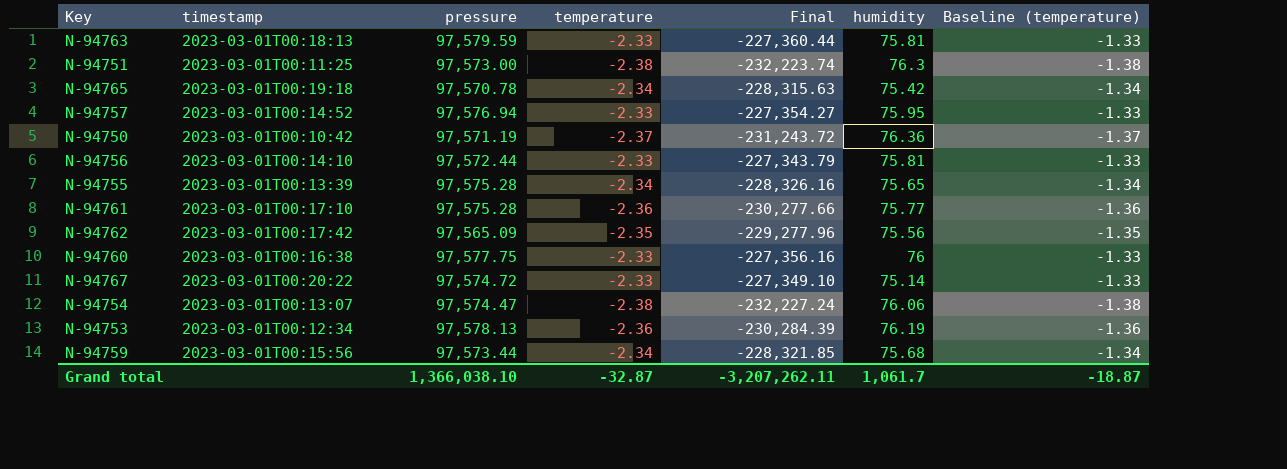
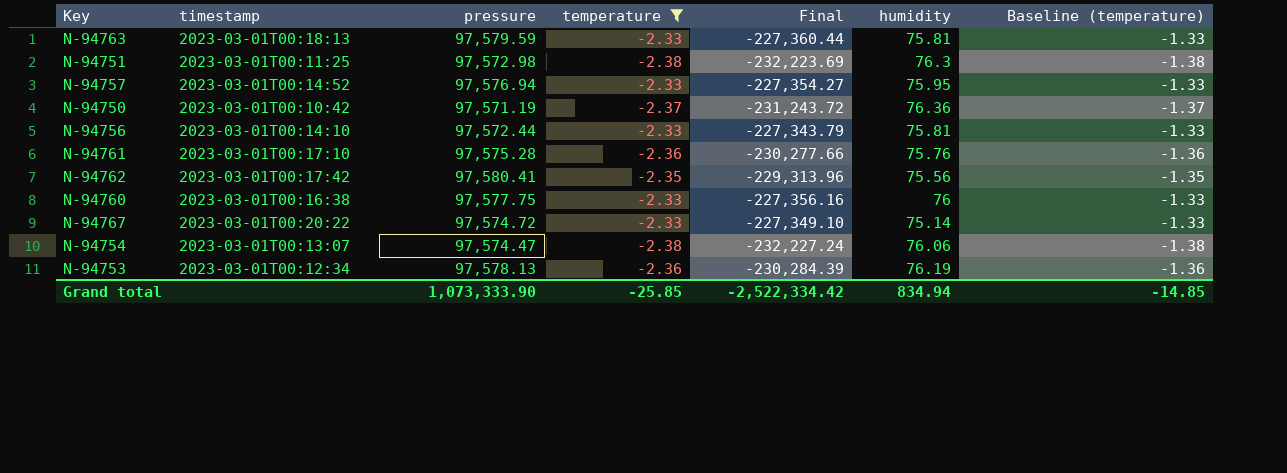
filter: none -> temperature != -2.34
N-94751 | pressure: 97,573.00 -> 97,572.98
N-94751 | Final: -232,223.74 -> -232,223.69
N-94761 | humidity: 75.77 -> 75.76
N-94762 | pressure: 97,565.09 -> 97,580.41
N-94762 | Final: -229,277.96 -> -229,313.96
Grand total | pressure: 1,366,038.10 -> 1,073,333.90
Grand total | temperature: -32.87 -> -25.85
Grand total | Final: -3,207,262.11 -> -2,522,334.42
Grand total | humidity: 1,061.7 -> 834.94
Grand total | Baseline (temperature): -18.87 -> -14.85

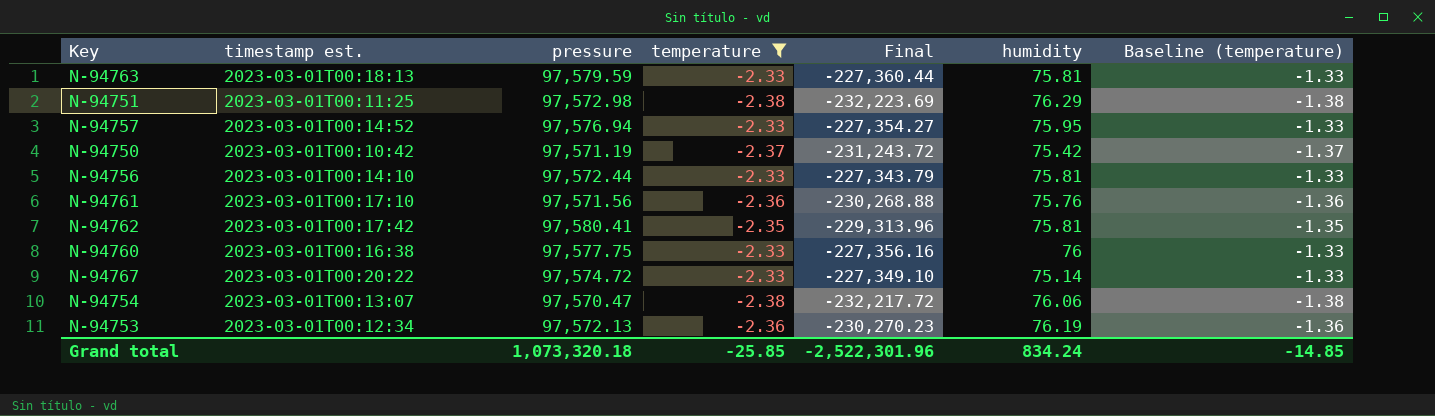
column name: timestamp -> timestamp est.
N-94751 | humidity: 76.3 -> 76.29
N-94750 | humidity: 76.36 -> 75.42
N-94761 | pressure: 97,575.28 -> 97,571.56
N-94761 | Final: -230,277.66 -> -230,268.88
N-94762 | humidity: 75.56 -> 75.81
N-94754 | pressure: 97,574.47 -> 97,570.47
N-94754 | Final: -232,227.24 -> -232,217.72
N-94753 | pressure: 97,578.13 -> 97,572.13
N-94753 | Final: -230,284.39 -> -230,270.23
Grand total | pressure: 1,073,333.90 -> 1,073,320.18
Grand total | Final: -2,522,334.42 -> -2,522,301.96
Grand total | humidity: 834.94 -> 834.24

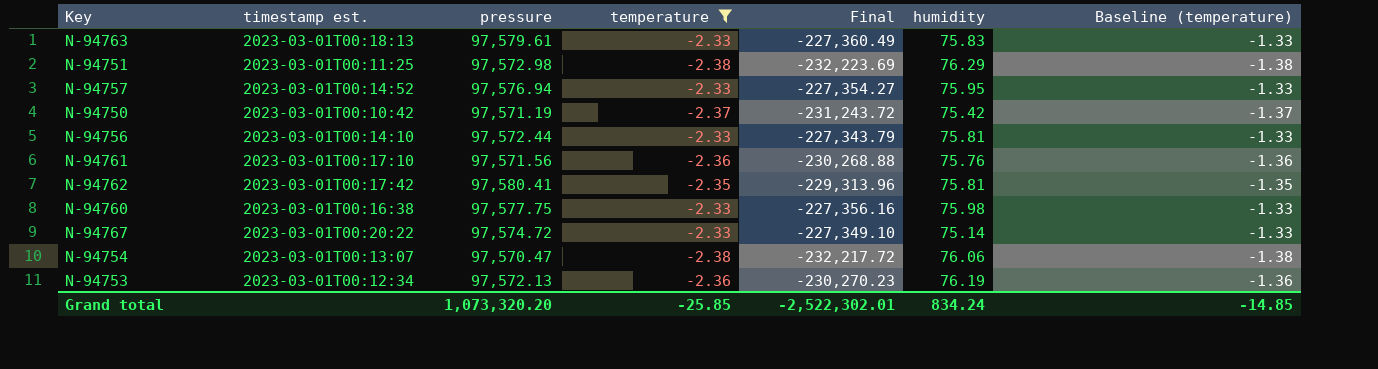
N-94763 | pressure: 97,579.59 -> 97,579.61
N-94763 | Final: -227,360.44 -> -227,360.49
N-94763 | humidity: 75.81 -> 75.83
N-94760 | humidity: 76 -> 75.98
Grand total | pressure: 1,073,320.18 -> 1,073,320.20
Grand total | Final: -2,522,301.96 -> -2,522,302.01

